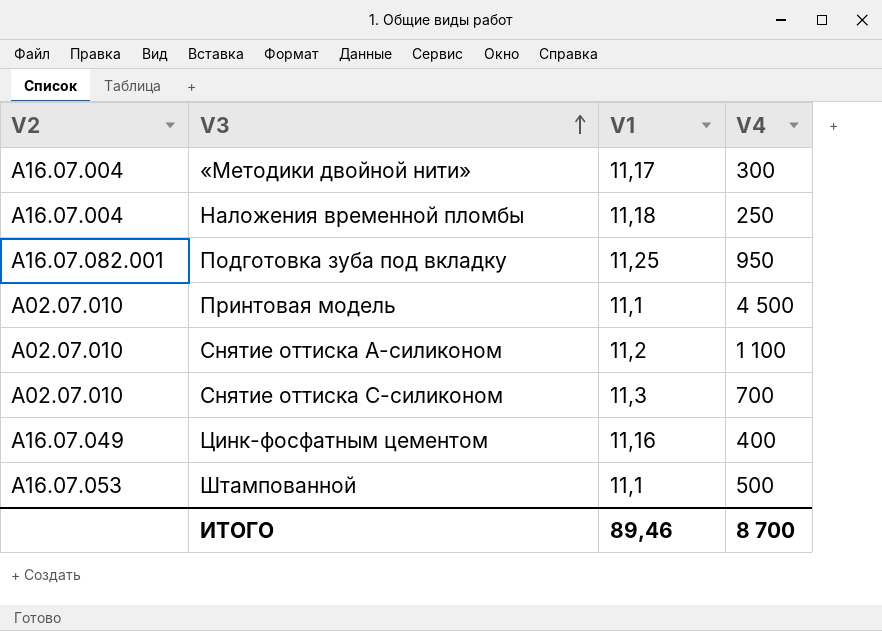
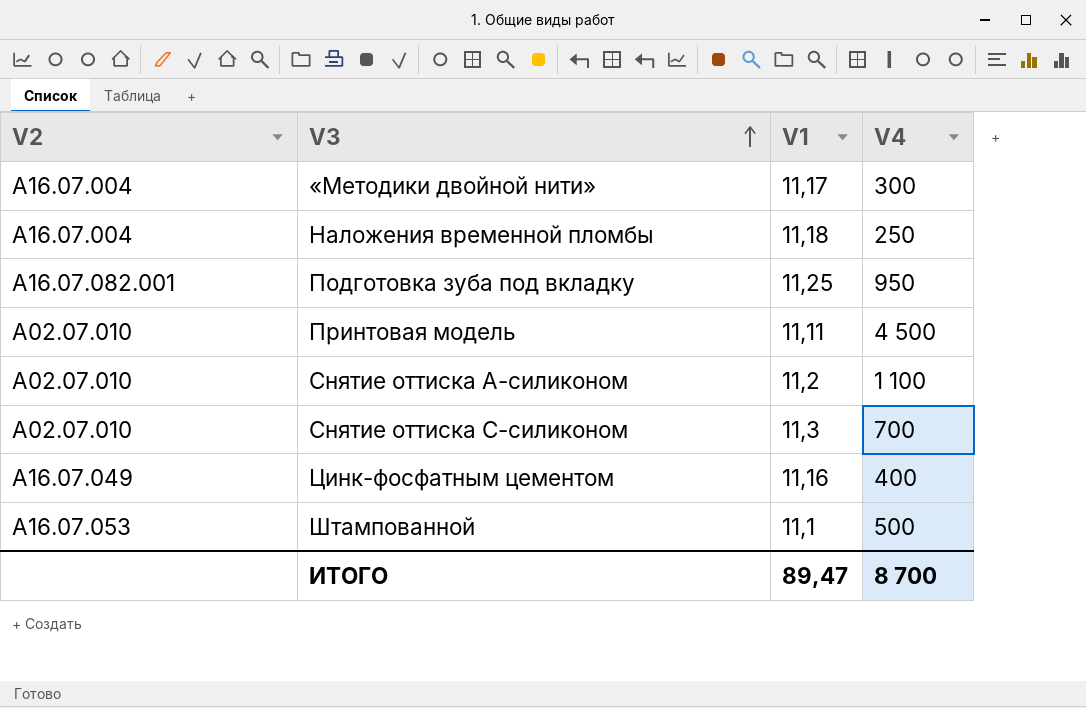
Принтовая модель | V1: 11,1 -> 11,11
ИТОГО | V1: 89,46 -> 89,47

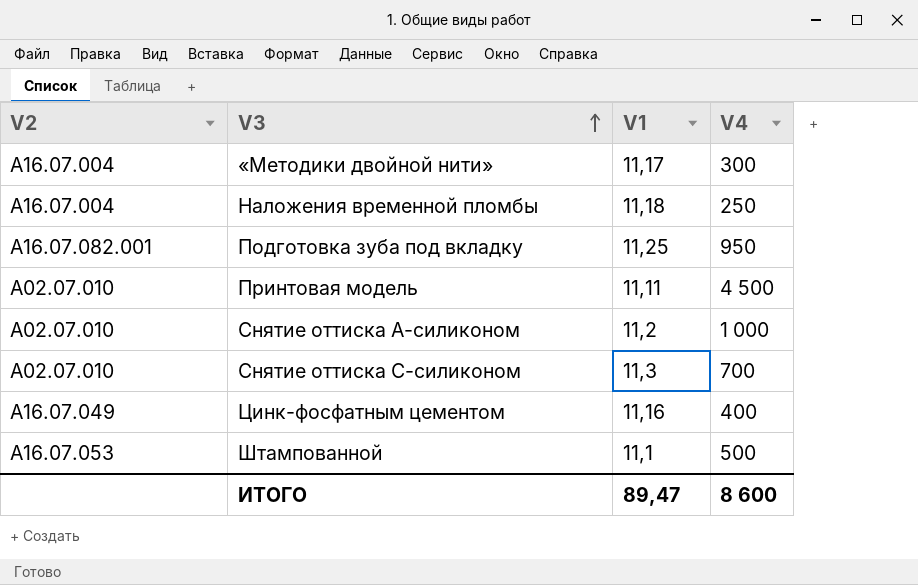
Снятие оттиска А-силиконом | V4: 1 100 -> 1 000
ИТОГО | V4: 8 700 -> 8 600

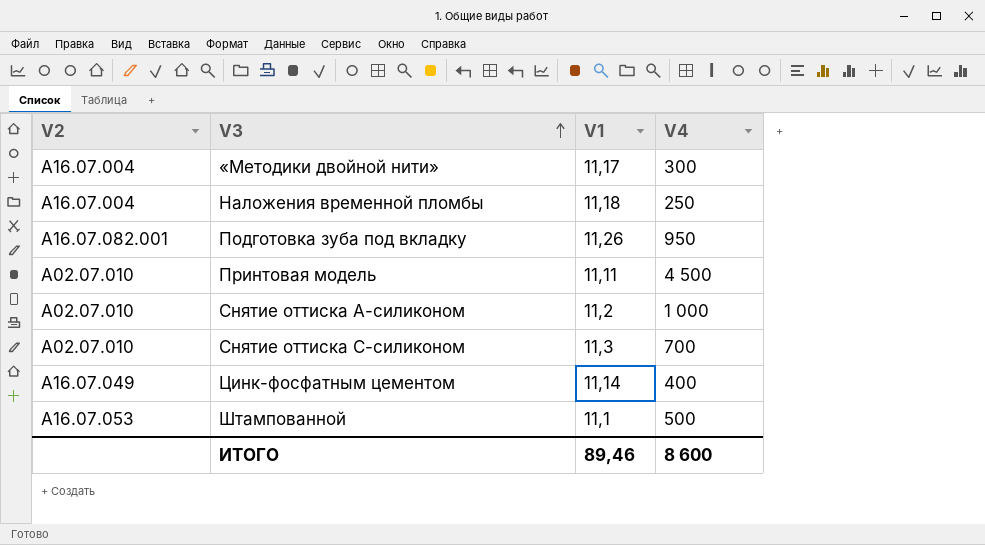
Подготовка зуба под вкладку | V1: 11,25 -> 11,26
Цинк-фосфатным цементом | V1: 11,16 -> 11,14
ИТОГО | V1: 89,47 -> 89,46

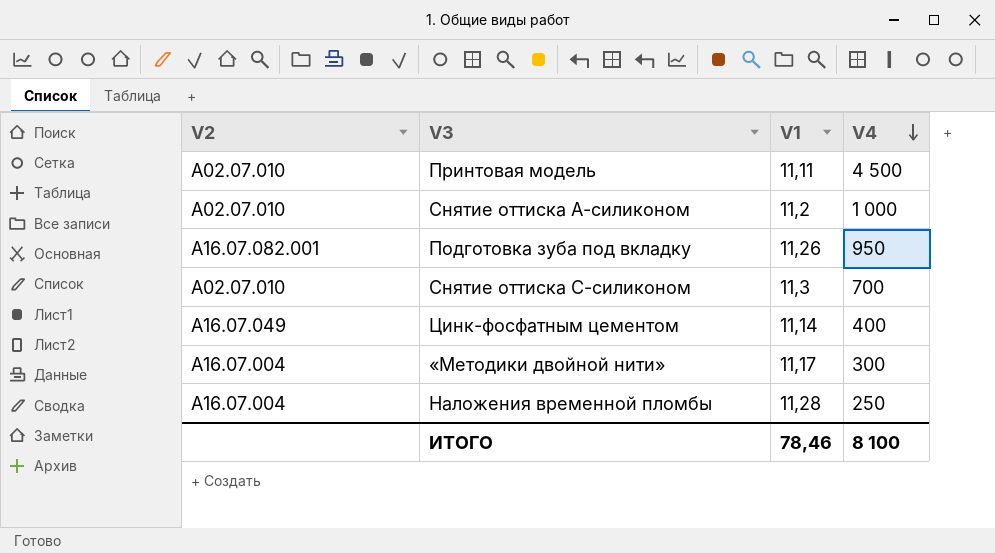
row order: V3 ascending -> V4 descending
row Штампованной: A16.07.053 | 11,1 | 500 -> none
Наложения временной пломбы | V1: 11,18 -> 11,28
ИТОГО | V1: 89,46 -> 78,46
ИТОГО | V4: 8 600 -> 8 100

